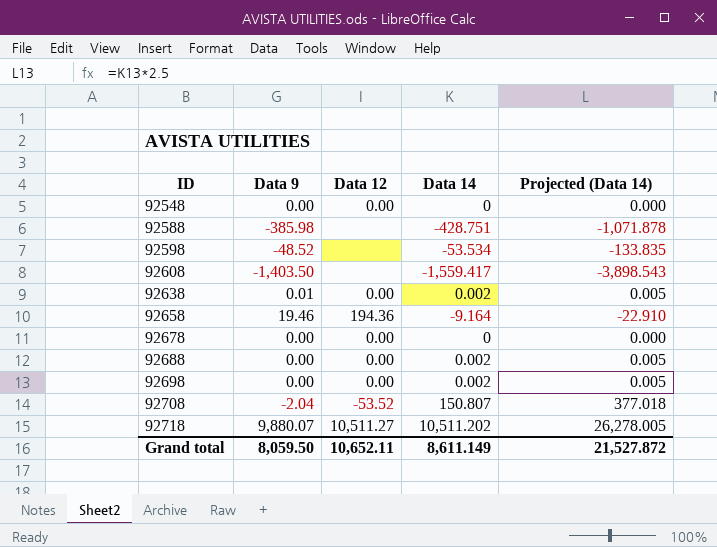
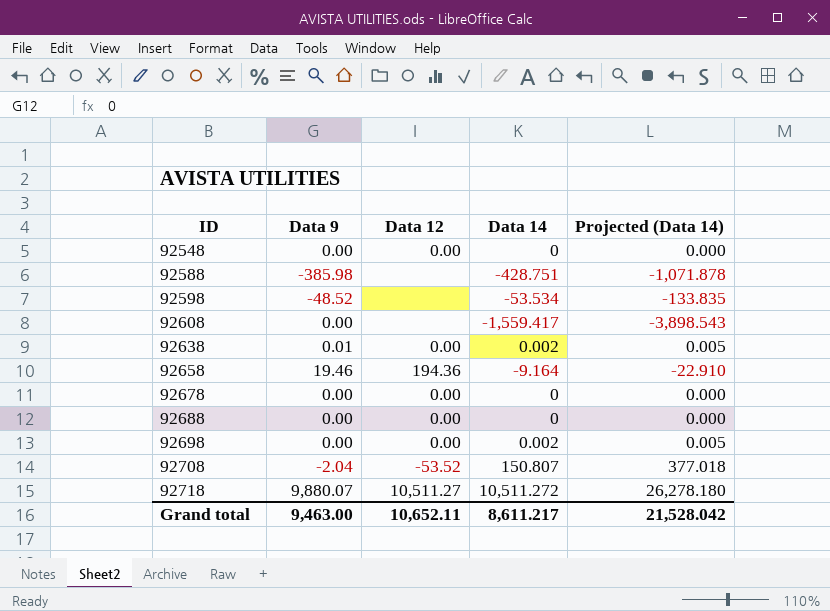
92608 | Data 9: -1,403.50 -> 0.00
92688 | Data 14: 0.002 -> 0
92688 | Projected (Data 14): 0.005 -> 0.000
92718 | Data 14: 10,511.202 -> 10,511.272
92718 | Projected (Data 14): 26,278.005 -> 26,278.180
Grand total | Data 9: 8,059.50 -> 9,463.00
Grand total | Data 14: 8,611.149 -> 8,611.217
Grand total | Projected (Data 14): 21,527.872 -> 21,528.042

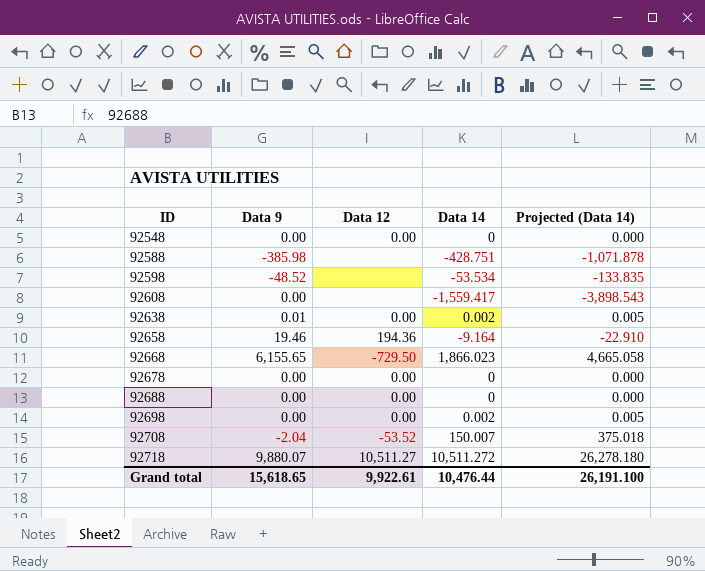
row 92668: none -> 6,155.65 | -729.50 | 1,866.023 | 4,665.058
92708 | Data 14: 150.807 -> 150.007
92708 | Projected (Data 14): 377.018 -> 375.018
Grand total | Data 9: 9,463.00 -> 15,618.65
Grand total | Data 12: 10,652.11 -> 9,922.61
Grand total | Data 14: 8,611.217 -> 10,476.44
Grand total | Projected (Data 14): 21,528.042 -> 26,191.100

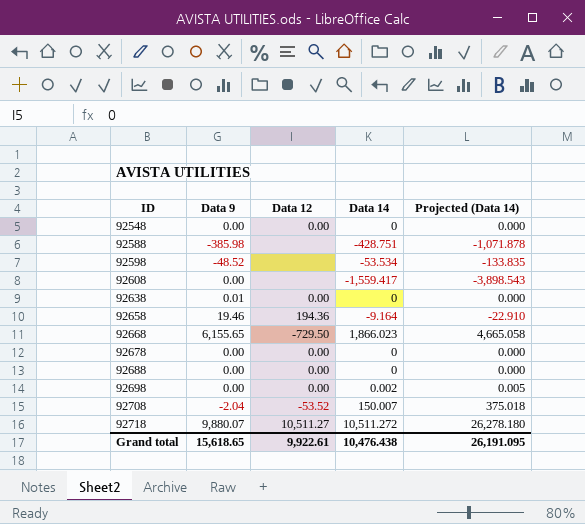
92638 | Data 14: 0.002 -> 0
92638 | Projected (Data 14): 0.005 -> 0.000
Grand total | Data 14: 10,476.44 -> 10,476.438
Grand total | Projected (Data 14): 26,191.100 -> 26,191.095

